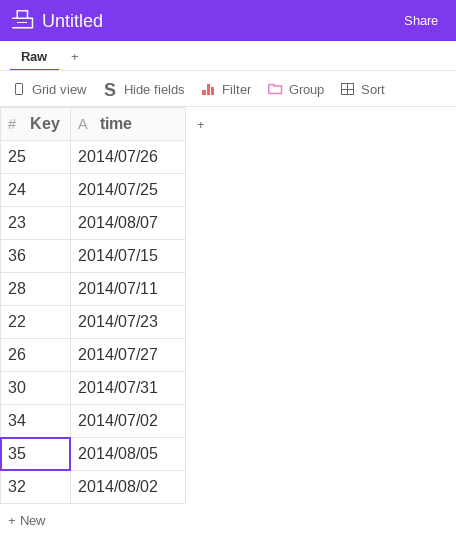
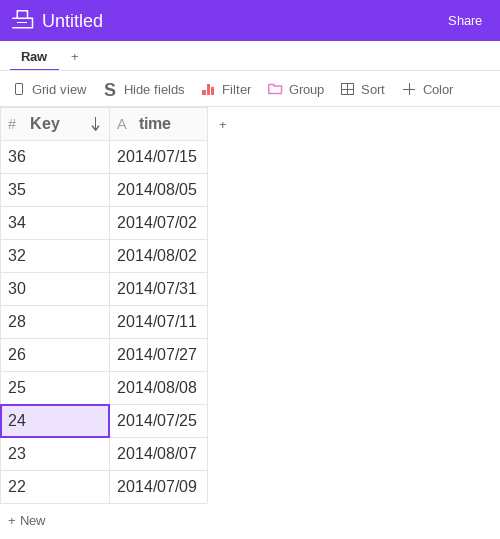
row order: none -> Key descending
25 | time: 2014/07/26 -> 2014/08/08
22 | time: 2014/07/23 -> 2014/07/09

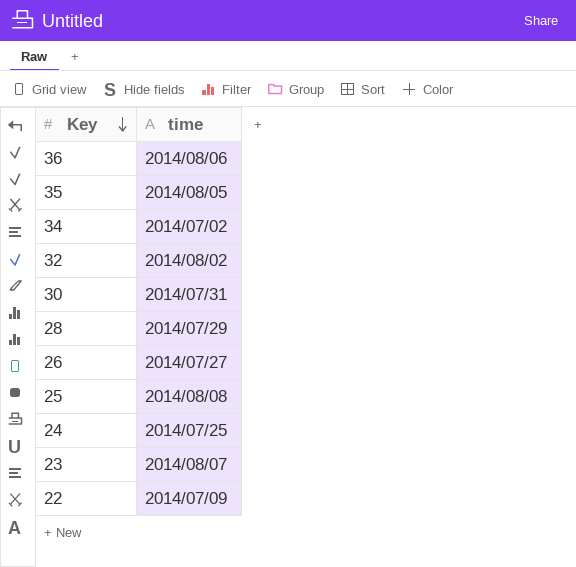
36 | time: 2014/07/15 -> 2014/08/06
28 | time: 2014/07/11 -> 2014/07/29

